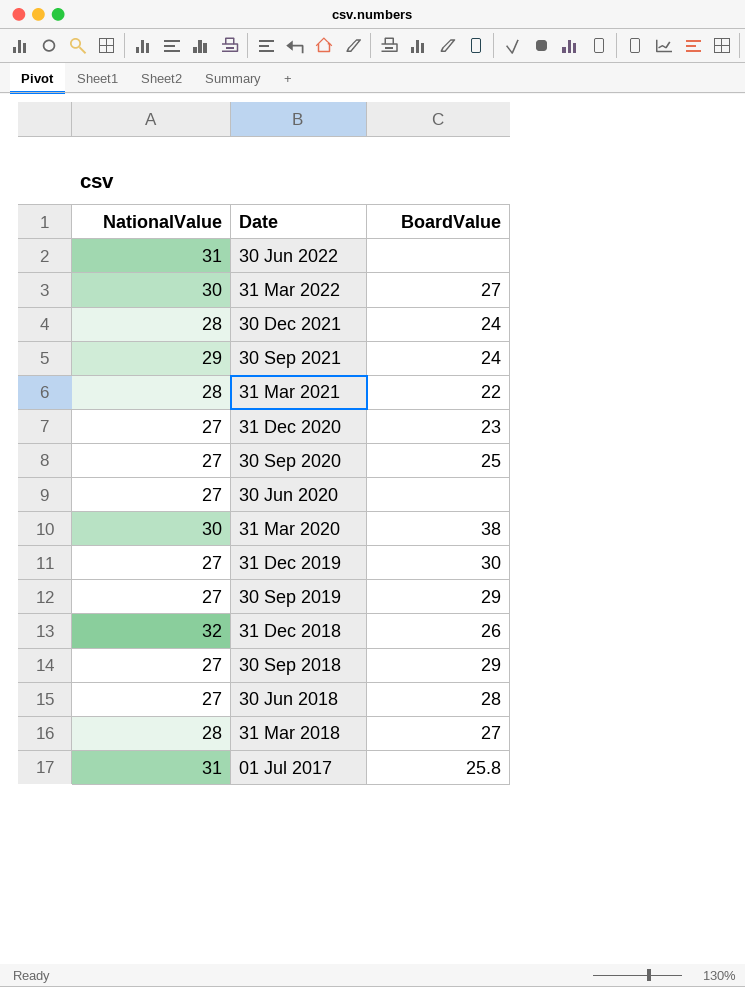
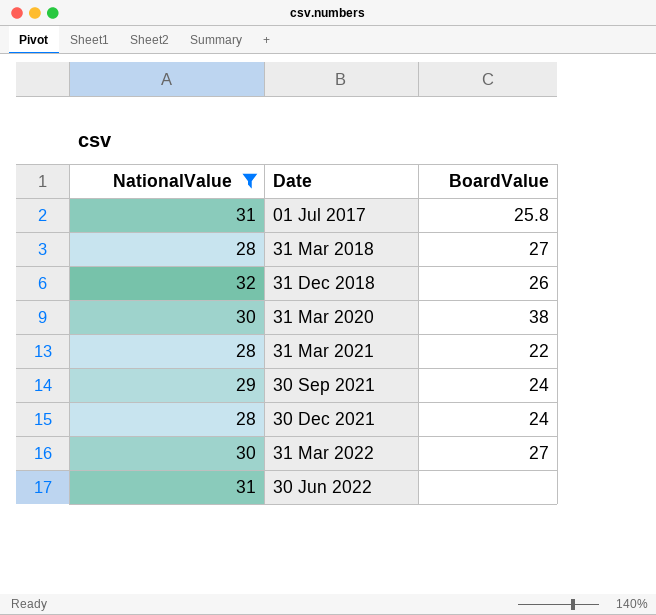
filter: none -> NationalValue != 27
row order: Date descending -> Date ascending

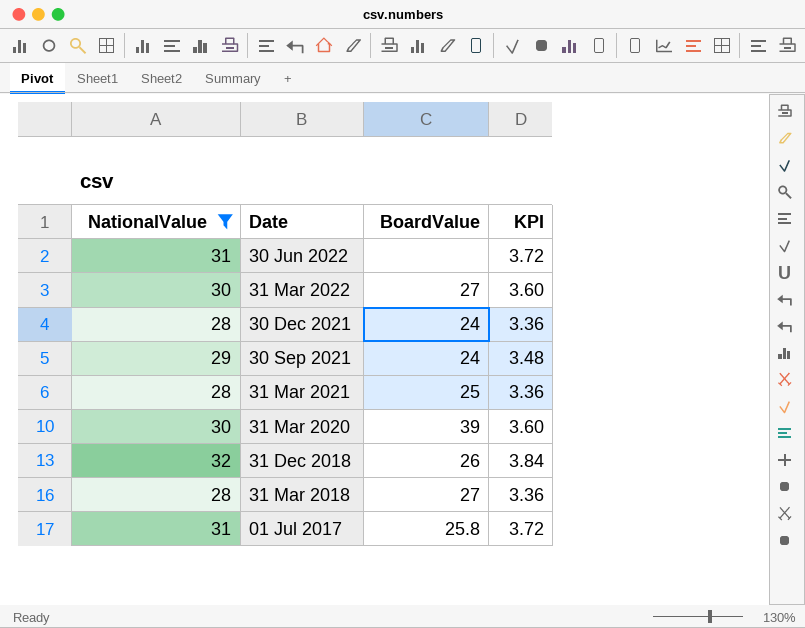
row order: Date ascending -> Date descending
column KPI | formula: none -> [NationalValue] * 0.12
31 Mar 2021 | BoardValue: 22 -> 25
31 Mar 2020 | BoardValue: 38 -> 39

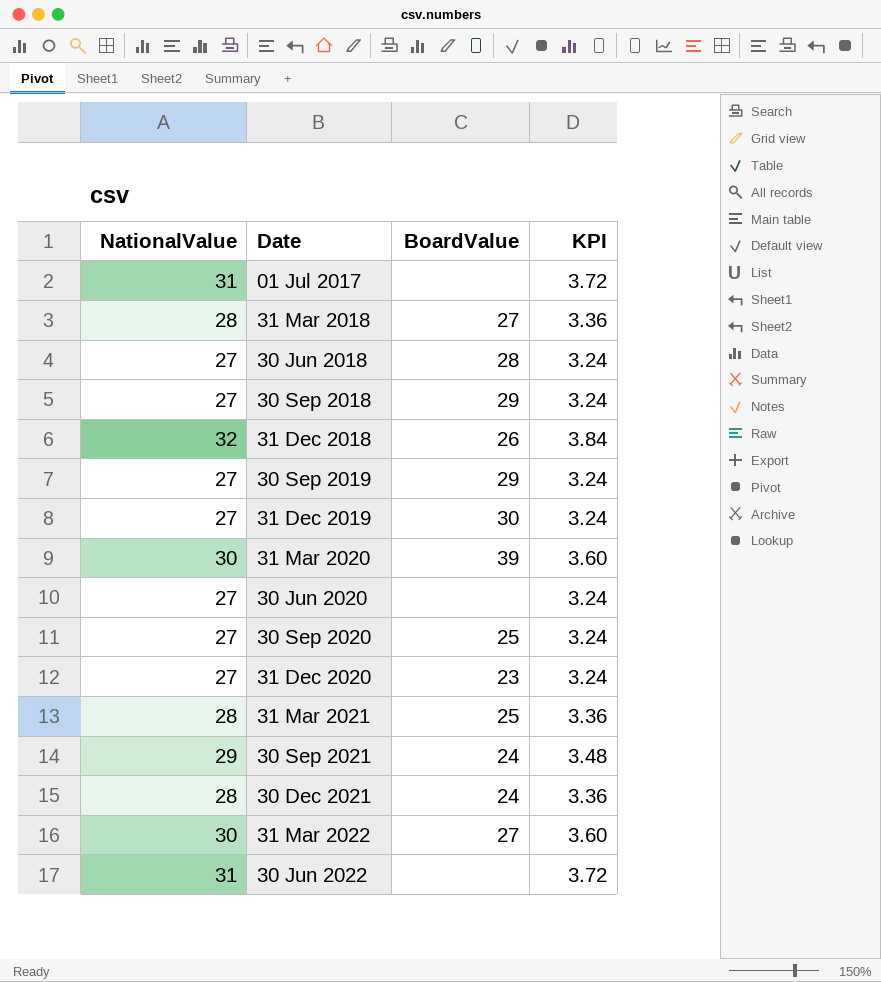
filter: NationalValue != 27 -> none
row order: Date descending -> Date ascending
01 Jul 2017 | BoardValue: 25.8 -> none

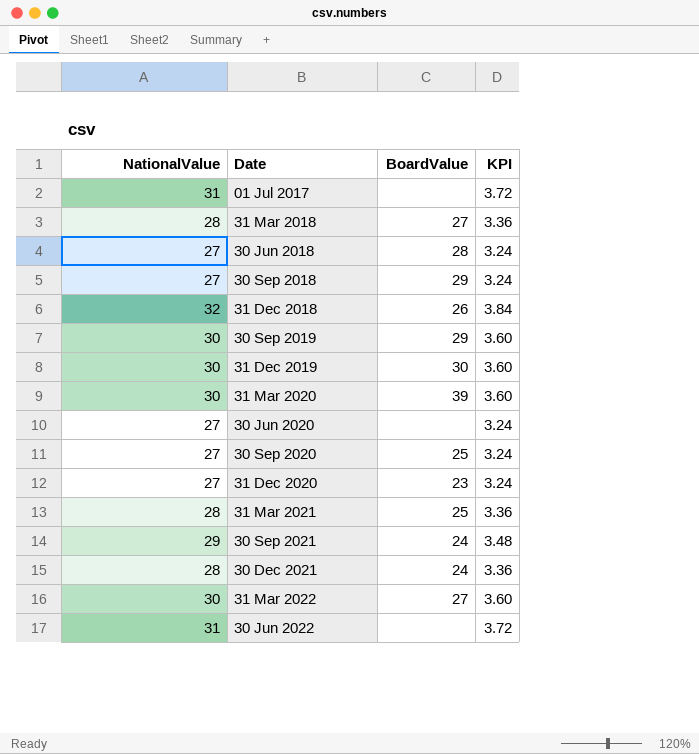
30 Sep 2019 | NationalValue: 27 -> 30
30 Sep 2019 | KPI: 3.24 -> 3.60
31 Dec 2019 | NationalValue: 27 -> 30
31 Dec 2019 | KPI: 3.24 -> 3.60

